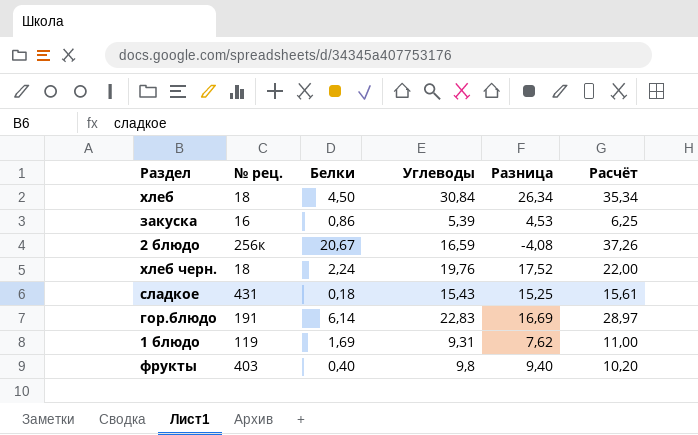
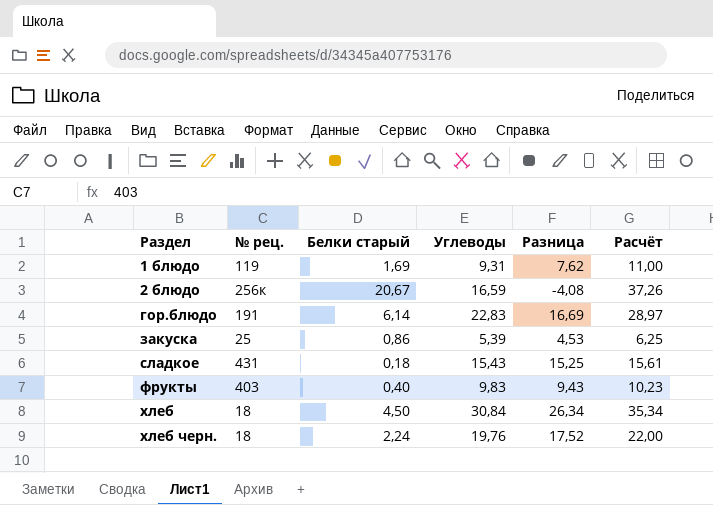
row order: none -> Раздел ascending
column name: Белки -> Белки старый
закуска | № рец.: 16 -> 25
фрукты | Углеводы: 9,8 -> 9,83
фрукты | Разница: 9,40 -> 9,43
фрукты | Расчёт: 10,20 -> 10,23

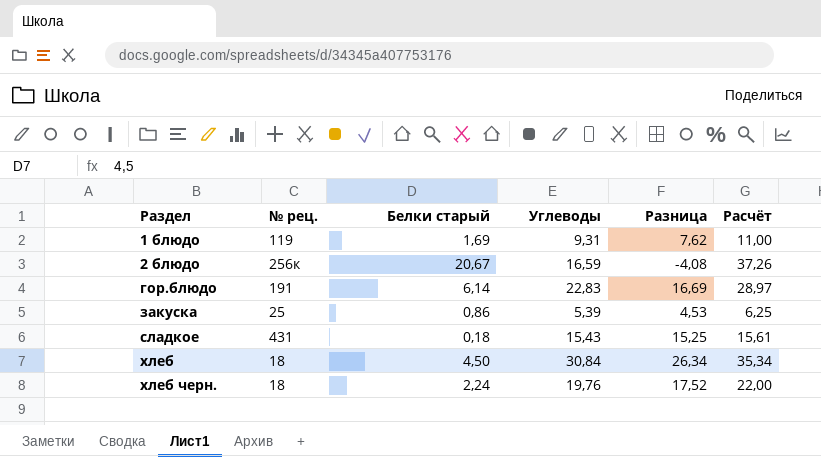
row фрукты: 403 | 0,40 | 9,83 | 9,43 | 10,23 -> none

